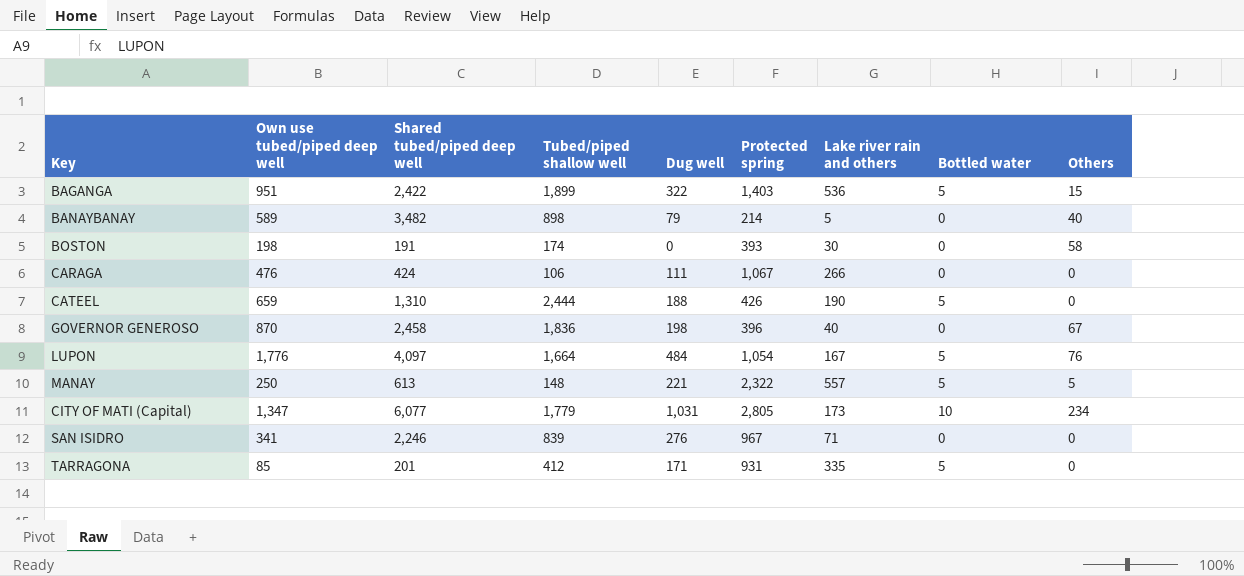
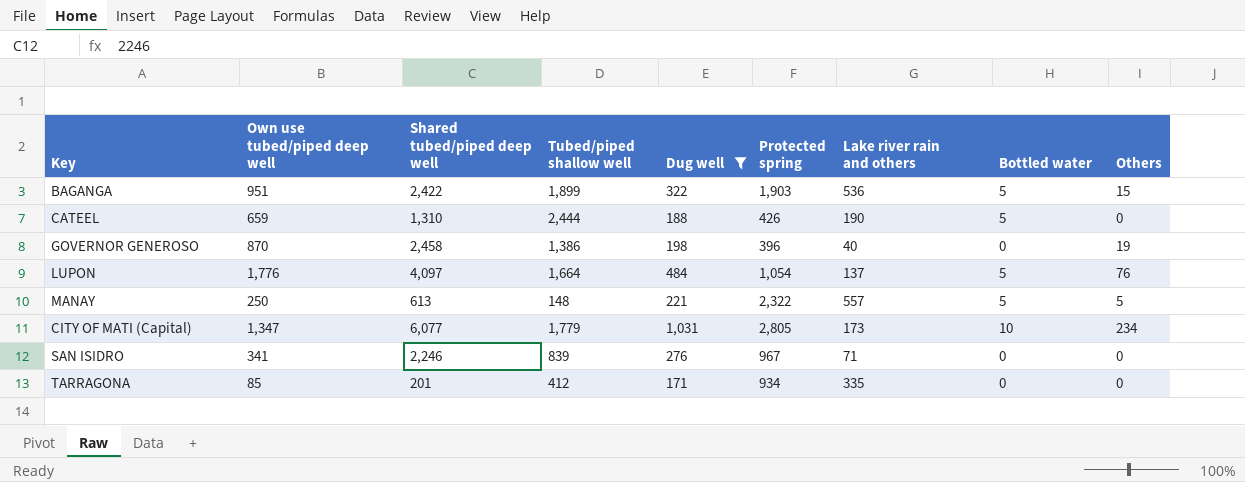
filter: none -> Dug well >= 171
BAGANGA | Protected spring: 1,403 -> 1,903
GOVERNOR GENEROSO | Tubed/piped shallow well: 1,836 -> 1,386
GOVERNOR GENEROSO | Others: 67 -> 19
LUPON | Lake river rain and others: 167 -> 137
TARRAGONA | Protected spring: 931 -> 934
TARRAGONA | Bottled water: 5 -> 0

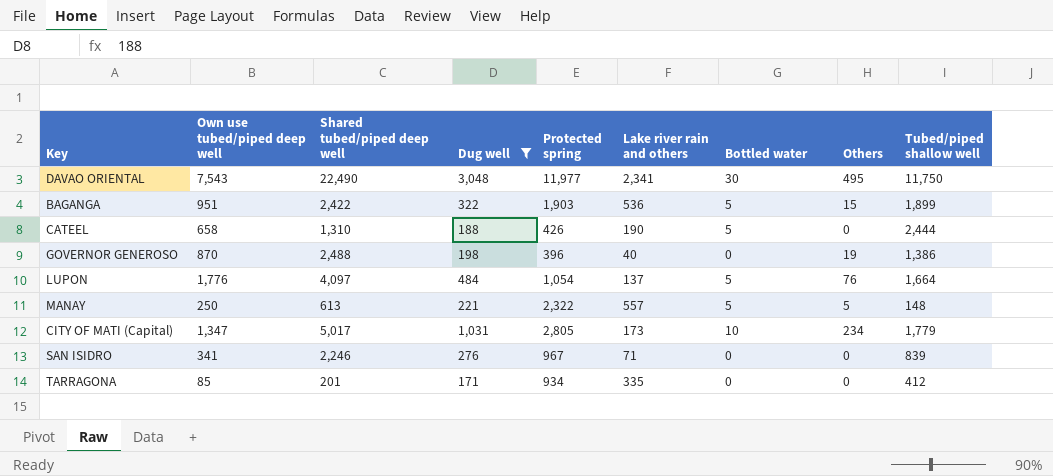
column Tubed/piped shallow well | position: 4 -> 9
row DAVAO ORIENTAL: none -> 7,543 | 22,490 | 3,048 | 11,977 | 2,341 | 30 | 495 | 11,750
CATEEL | Own use tubed/piped deep well: 659 -> 658
GOVERNOR GENEROSO | Shared tubed/piped deep well: 2,458 -> 2,488
CITY OF MATI (Capital) | Shared tubed/piped deep well: 6,077 -> 5,017

